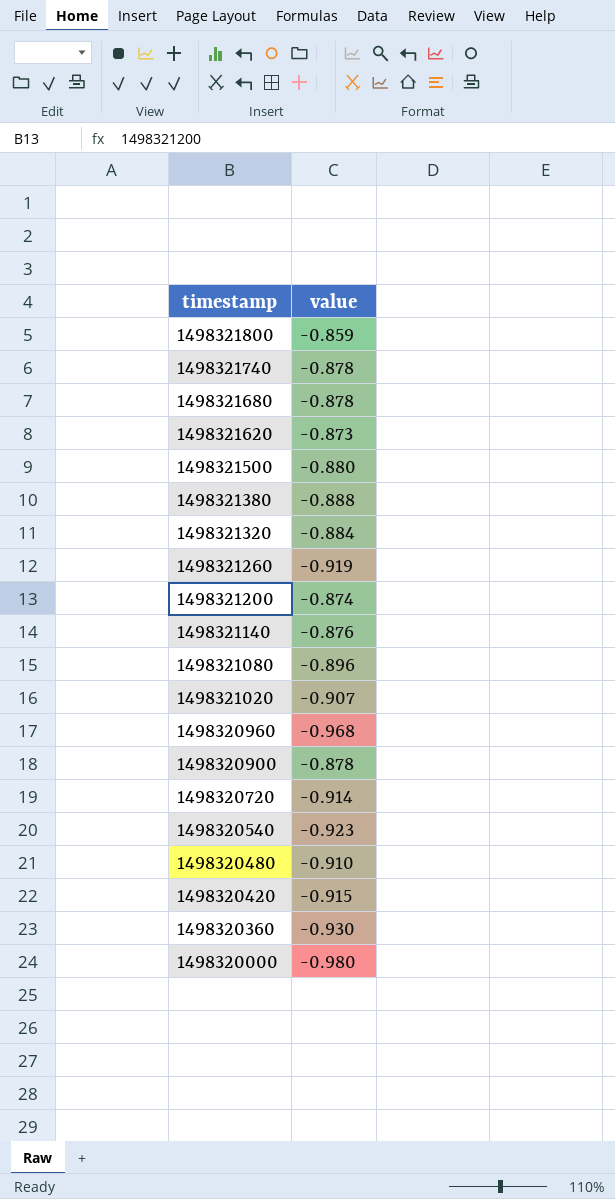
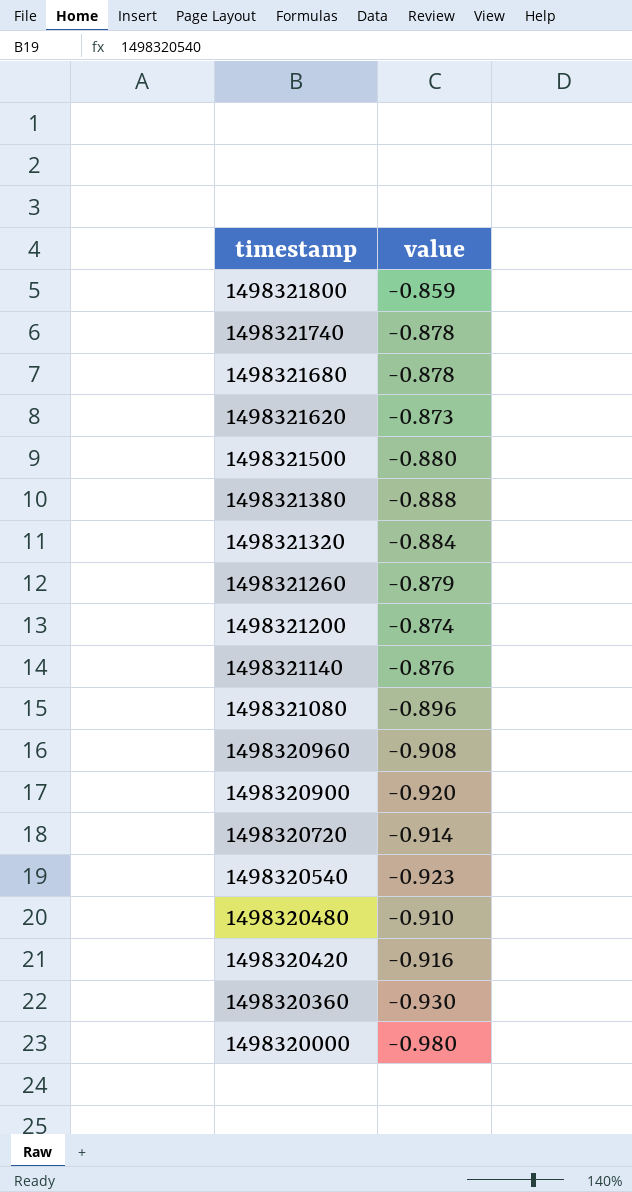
row 1498321020: -0.907 -> none
1498321260 | value: -0.919 -> -0.879
1498320960 | value: -0.968 -> -0.908
1498320900 | value: -0.878 -> -0.920
1498320420 | value: -0.915 -> -0.916

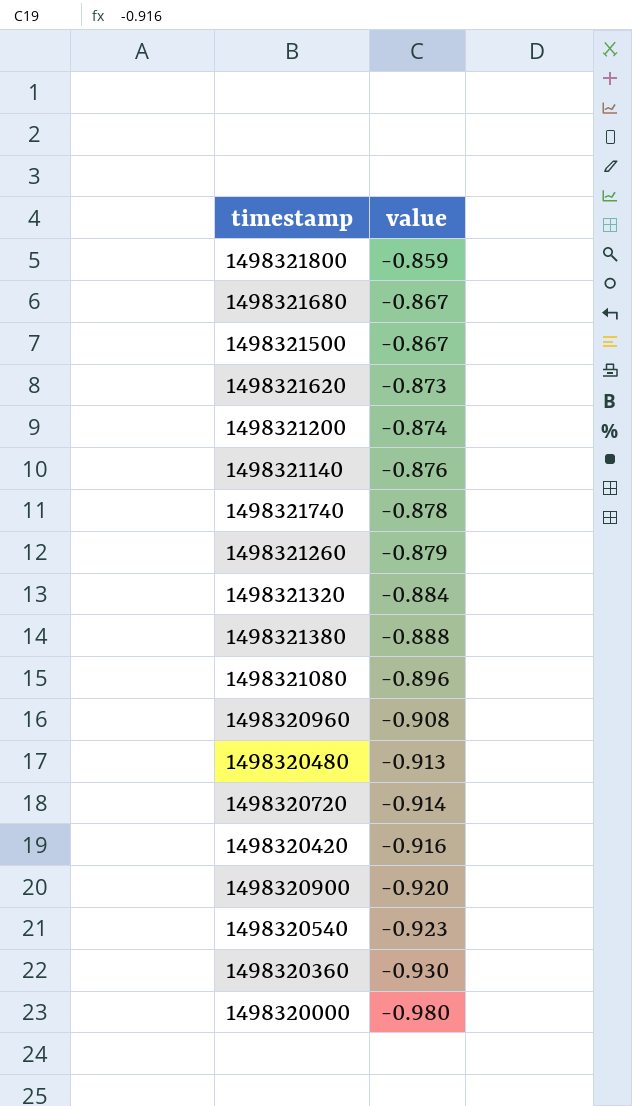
row order: timestamp descending -> value descending
1498321680 | value: -0.878 -> -0.867
1498321500 | value: -0.880 -> -0.867
1498320480 | value: -0.910 -> -0.913

